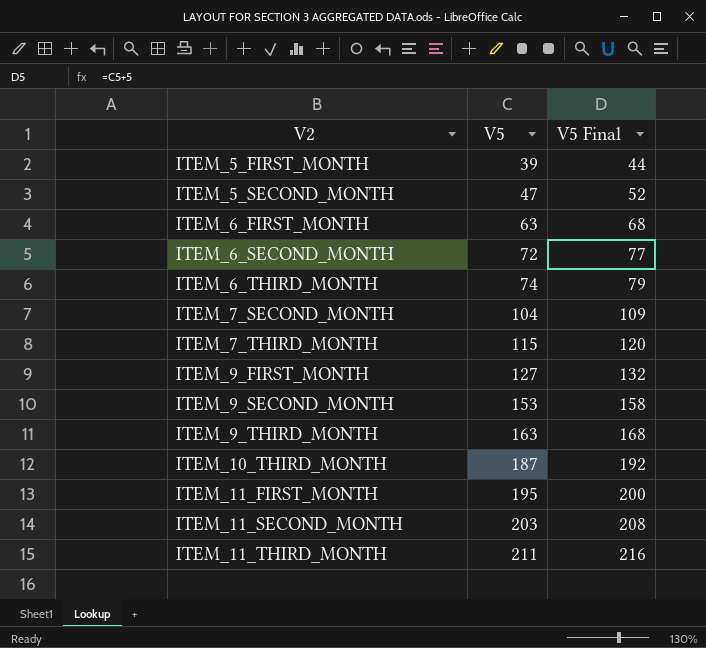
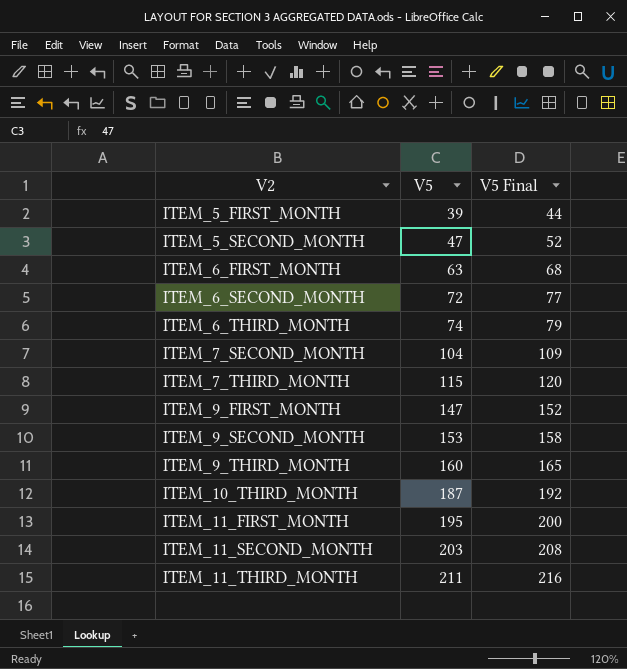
ITEM_9_FIRST_MONTH | V5: 127 -> 147
ITEM_9_FIRST_MONTH | V5 Final: 132 -> 152
ITEM_9_THIRD_MONTH | V5: 163 -> 160
ITEM_9_THIRD_MONTH | V5 Final: 168 -> 165

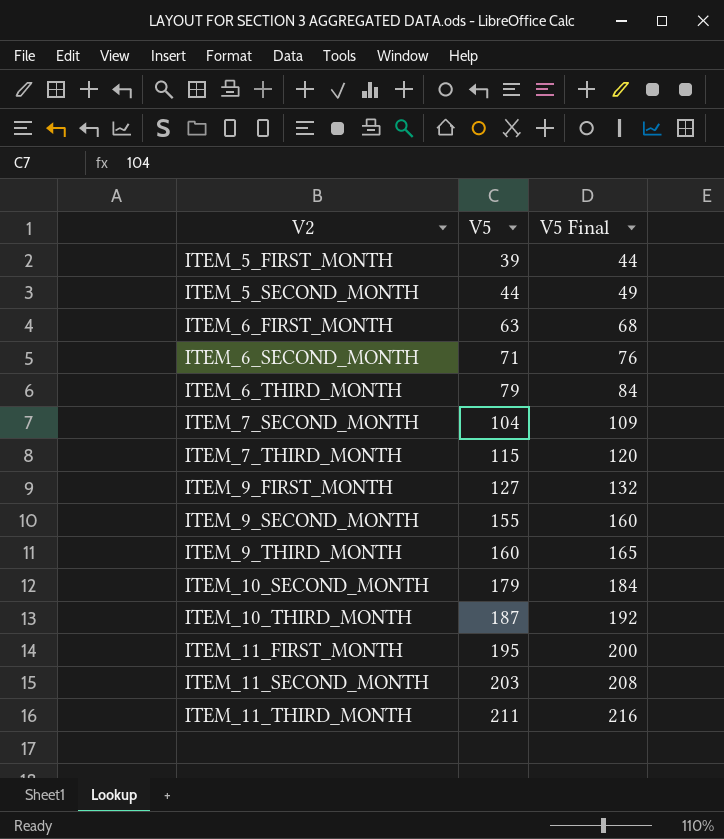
ITEM_5_SECOND_MONTH | V5: 47 -> 44
ITEM_5_SECOND_MONTH | V5 Final: 52 -> 49
ITEM_6_SECOND_MONTH | V5: 72 -> 71
ITEM_6_SECOND_MONTH | V5 Final: 77 -> 76
ITEM_6_THIRD_MONTH | V5: 74 -> 79
ITEM_6_THIRD_MONTH | V5 Final: 79 -> 84
ITEM_9_FIRST_MONTH | V5: 147 -> 127
ITEM_9_FIRST_MONTH | V5 Final: 152 -> 132
ITEM_9_SECOND_MONTH | V5: 153 -> 155
ITEM_9_SECOND_MONTH | V5 Final: 158 -> 160
row ITEM_10_SECOND_MONTH: none -> 179 | 184

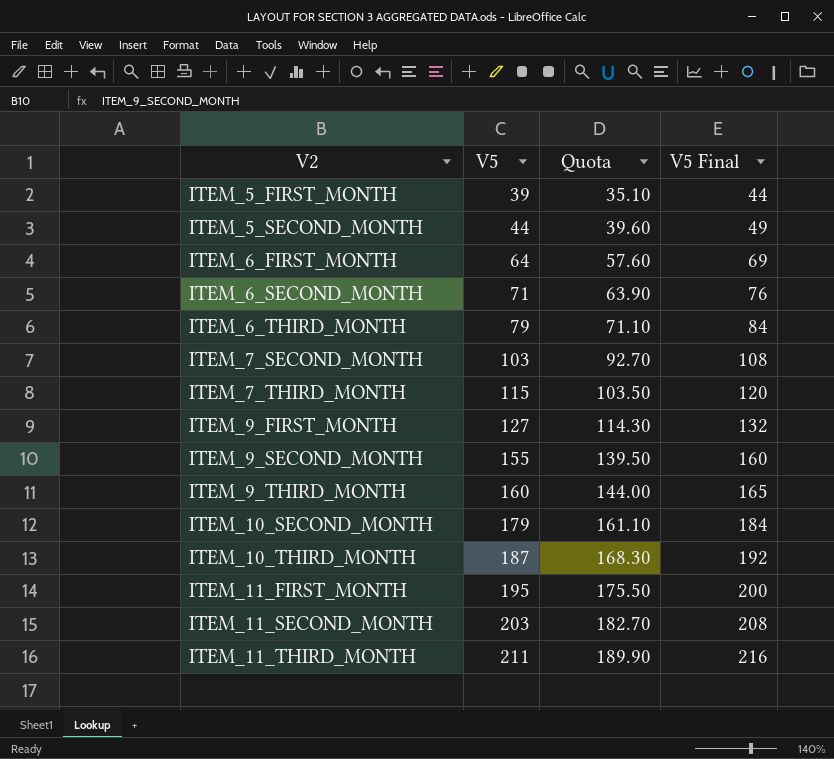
column Quota | formula: none -> [V5] * 0.9
ITEM_6_FIRST_MONTH | V5: 63 -> 64
ITEM_6_FIRST_MONTH | V5 Final: 68 -> 69
ITEM_7_SECOND_MONTH | V5: 104 -> 103
ITEM_7_SECOND_MONTH | V5 Final: 109 -> 108

